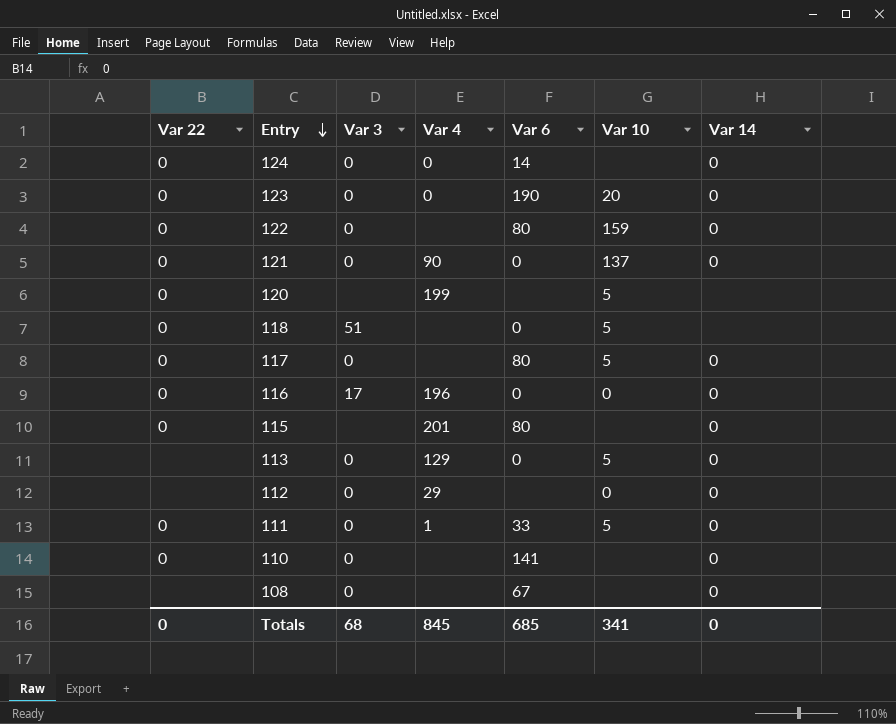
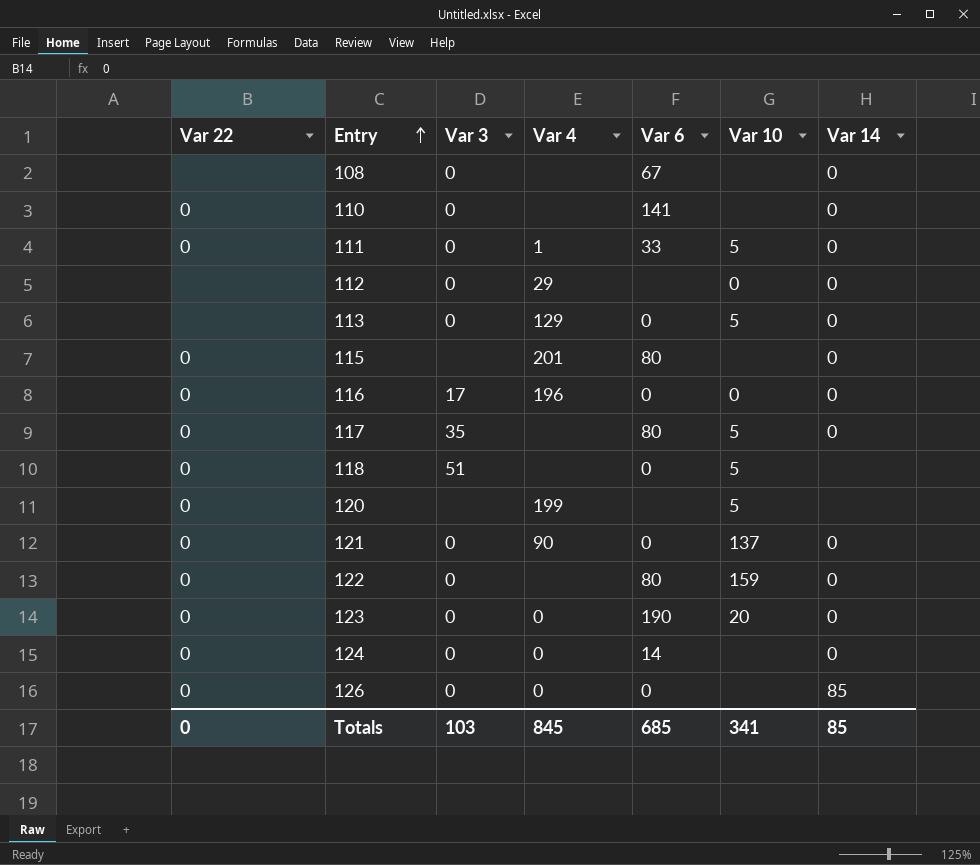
row order: Entry descending -> Entry ascending
117 | Var 3: 0 -> 35
row 126: none -> 0 | 0 | 0 | 0 | none | 85
Totals | Var 3: 68 -> 103
Totals | Var 14: 0 -> 85

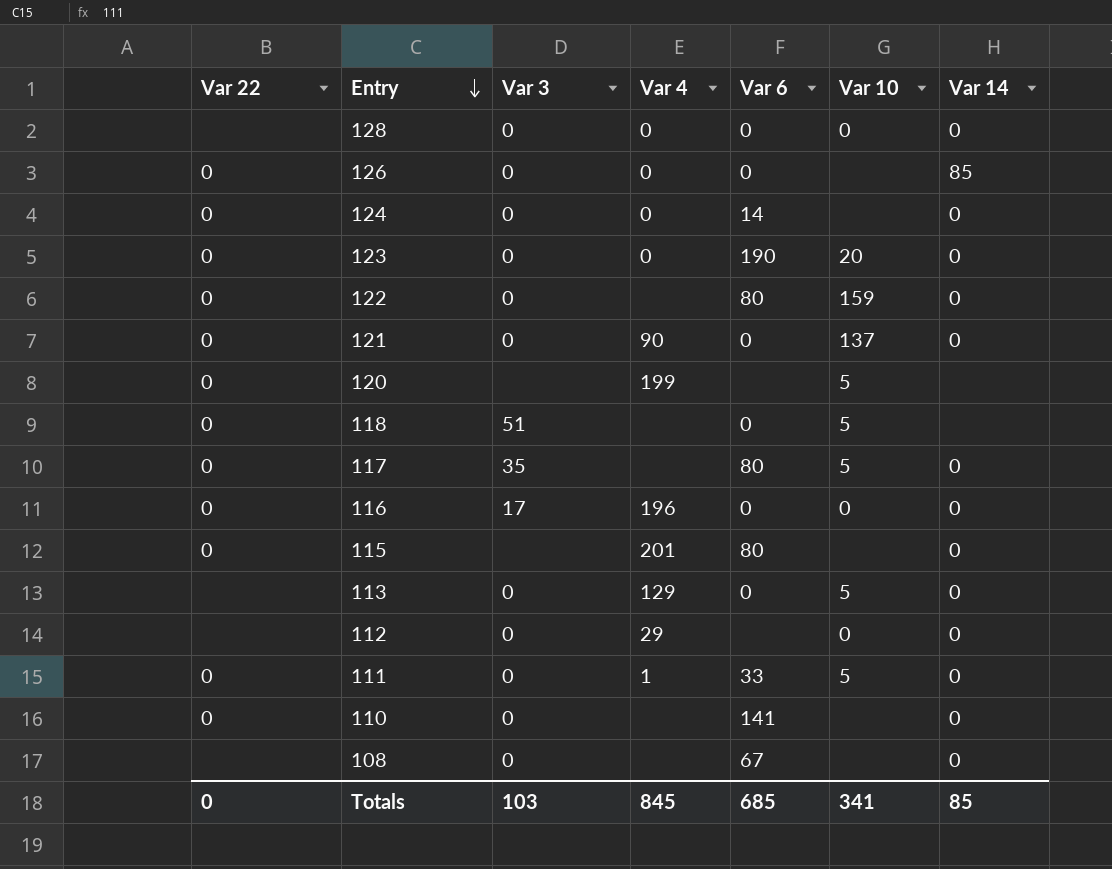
row order: Entry ascending -> Entry descending
row 128: none -> none | 0 | 0 | 0 | 0 | 0

